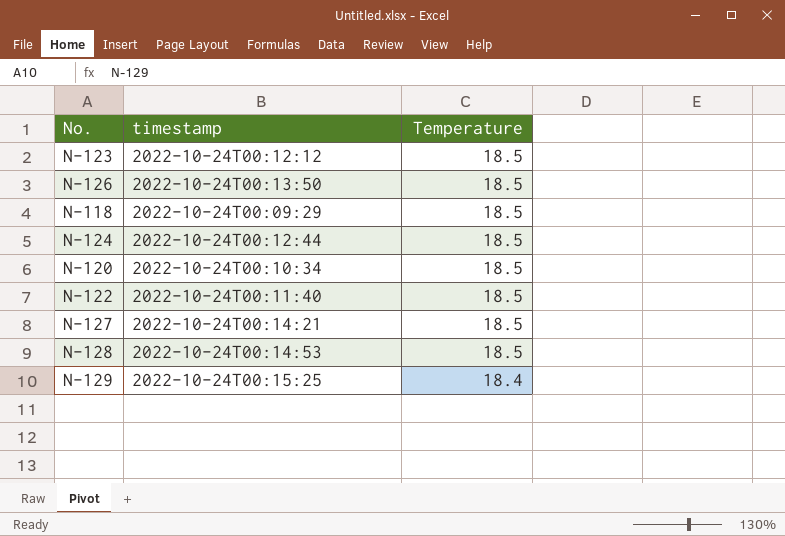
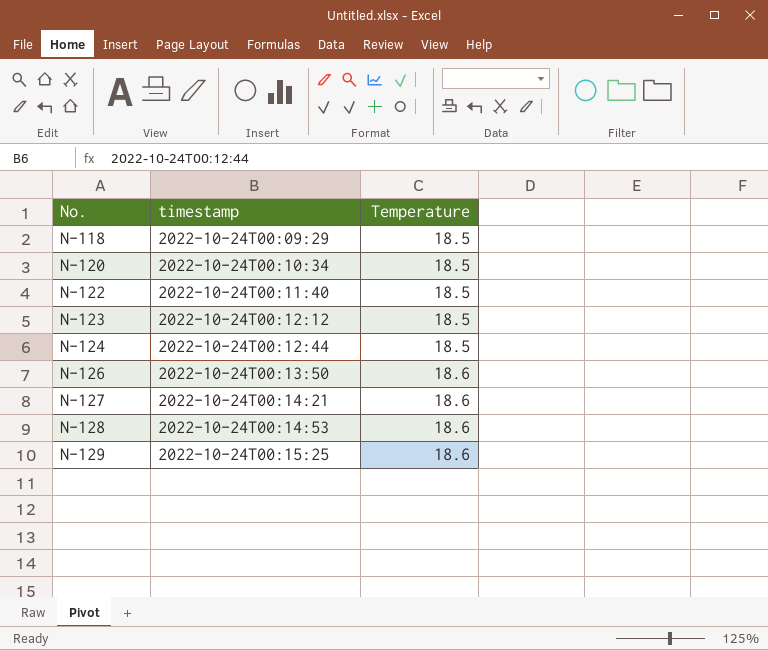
row order: Temperature descending -> No. ascending
N-126 | Temperature: 18.5 -> 18.6
N-127 | Temperature: 18.5 -> 18.6
N-128 | Temperature: 18.5 -> 18.6
N-129 | Temperature: 18.4 -> 18.6

